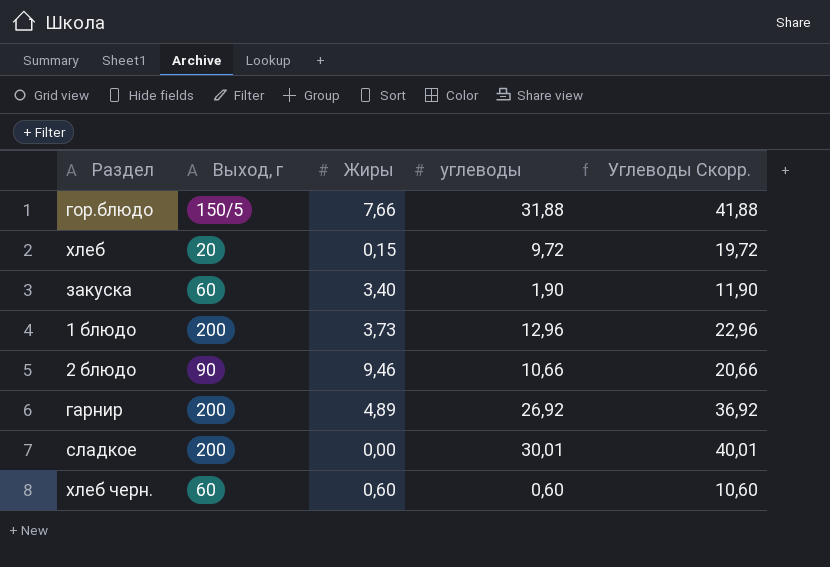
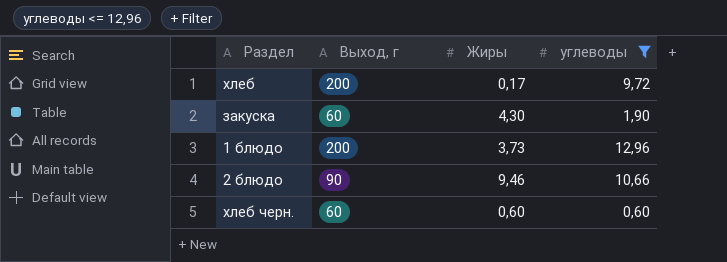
filter: none -> углеводы <= 12,96
column Углеводы Скорр. | formula: [углеводы] + 10 -> none
хлеб | Выход, г: 20 -> 200
хлеб | Жиры: 0,15 -> 0,17
закуска | Жиры: 3,40 -> 4,30

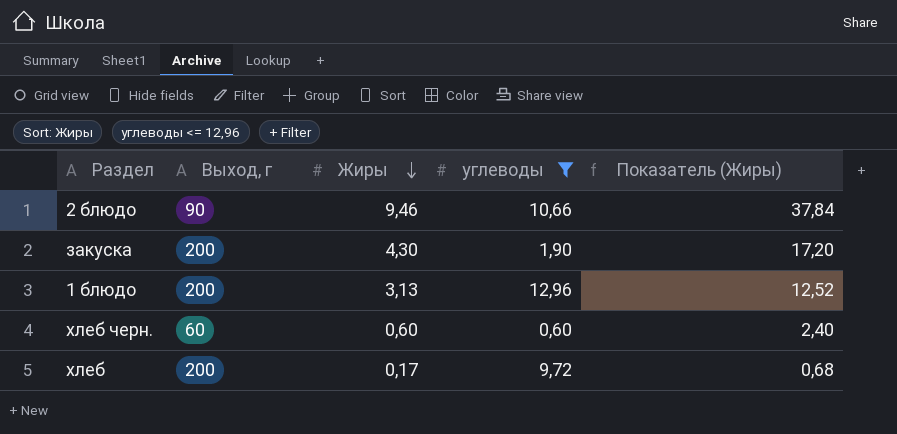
row order: none -> Жиры descending
column Показатель (Жиры) | formula: none -> [Жиры] * 4
закуска | Выход, г: 60 -> 200
1 блюдо | Жиры: 3,73 -> 3,13

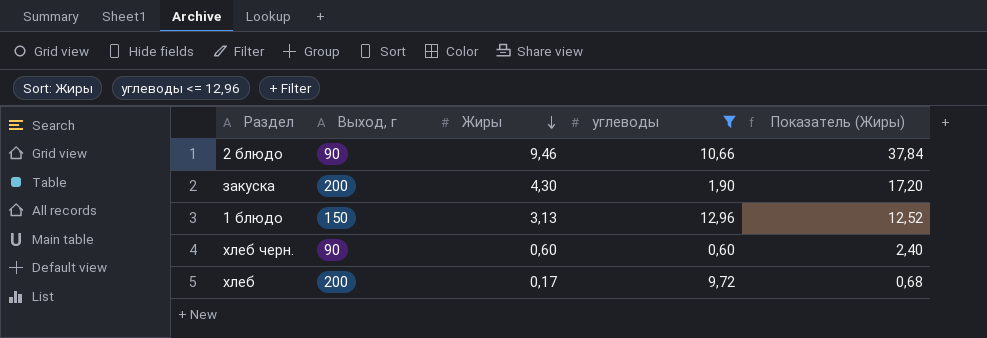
1 блюдо | Выход, г: 200 -> 150
хлеб черн. | Выход, г: 60 -> 90

